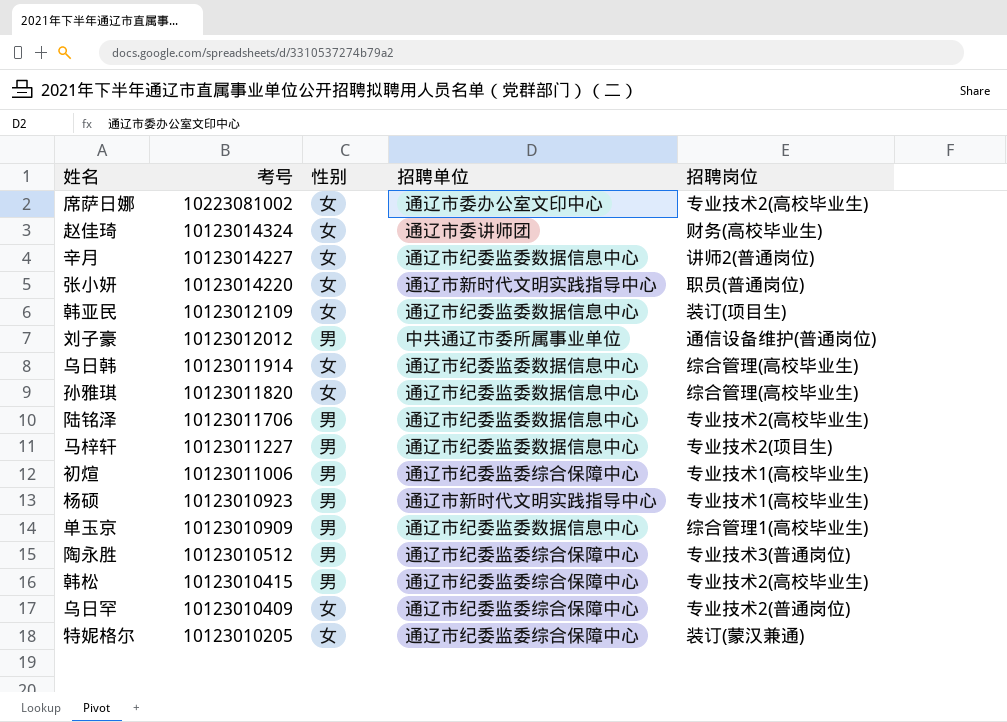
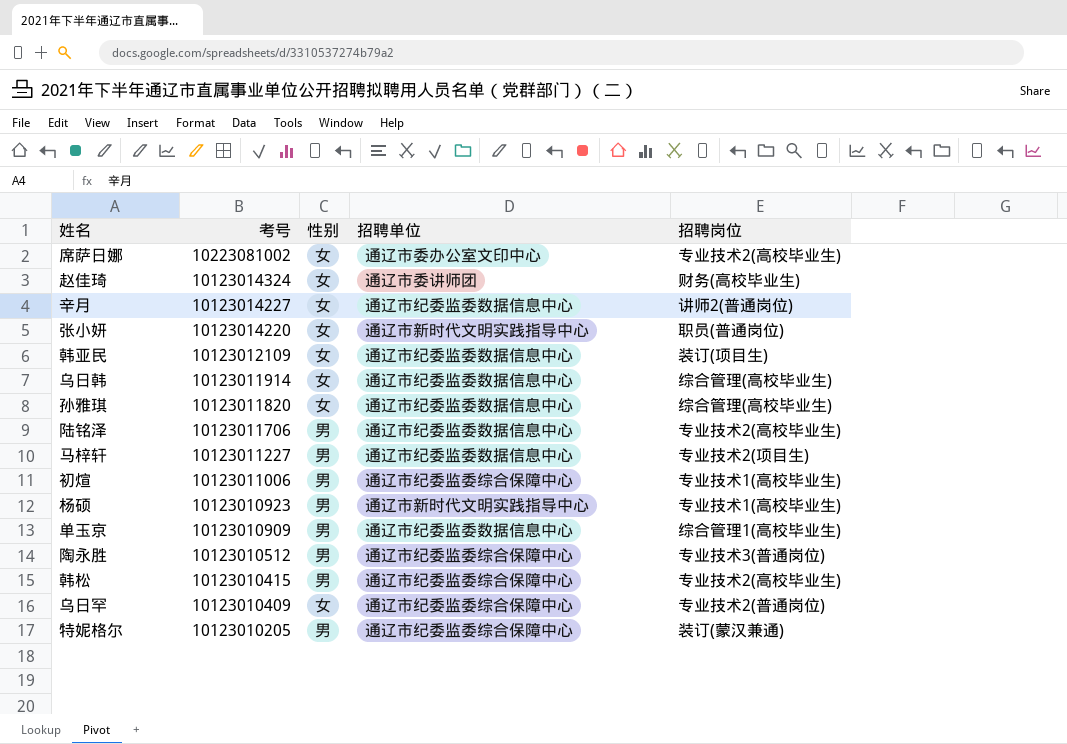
row 刘子豪: 10123012012 | 男 | 中共通辽市委所属事业单位 | 通信设备维护(普通岗位) -> none
特妮格尔 | 性别: 女 -> 男

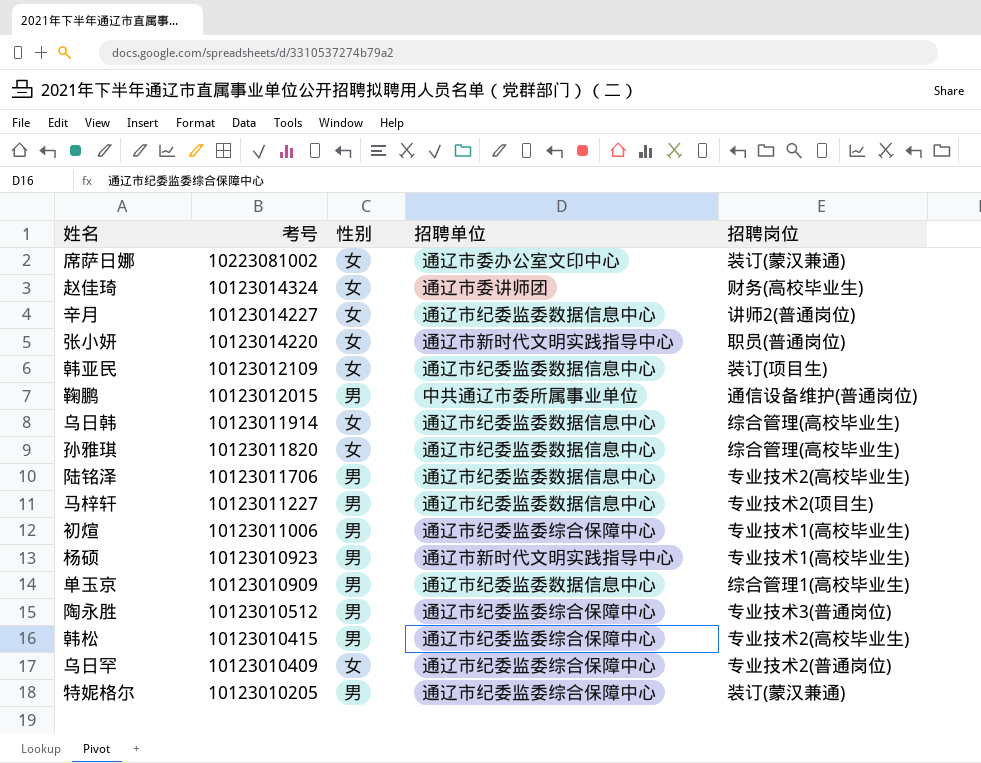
席萨日娜 | 招聘岗位: 专业技术2(高校毕业生) -> 装订(蒙汉兼通)
row 鞠鹏: none -> 10123012015 | 男 | 中共通辽市委所属事业单位 | 通信设备维护(普通岗位)

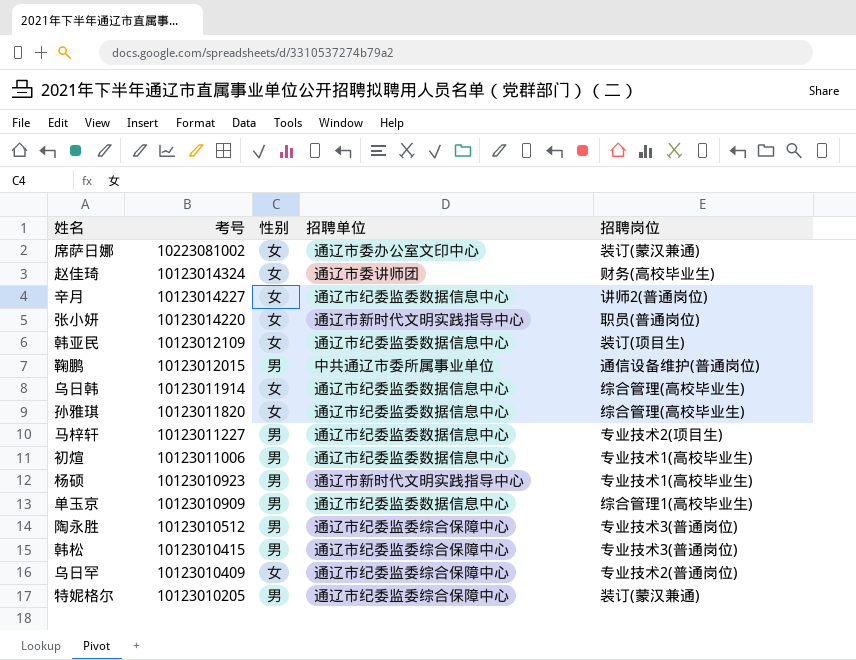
row 陆铭泽: 10123011706 | 男 | 通辽市纪委监委数据信息中心 | 专业技术2(高校毕业生) -> none
初煊 | 招聘单位: 通辽市纪委监委综合保障中心 -> 通辽市纪委监委数据信息中心
韩松 | 招聘岗位: 专业技术2(高校毕业生) -> 专业技术3(普通岗位)

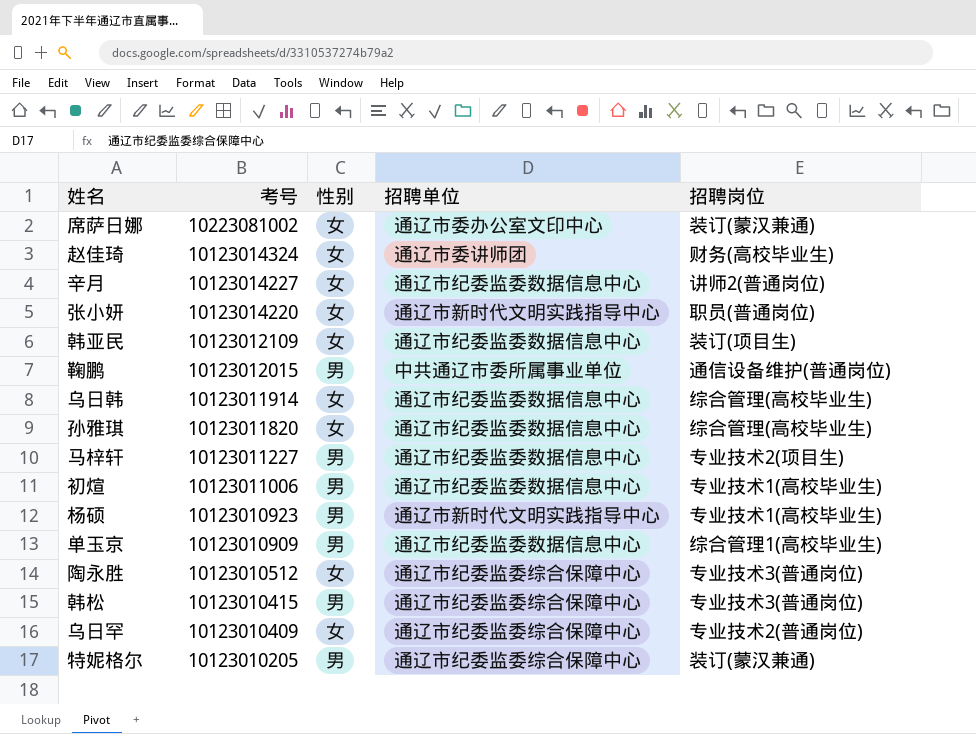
陶永胜 | 性别: 男 -> 女

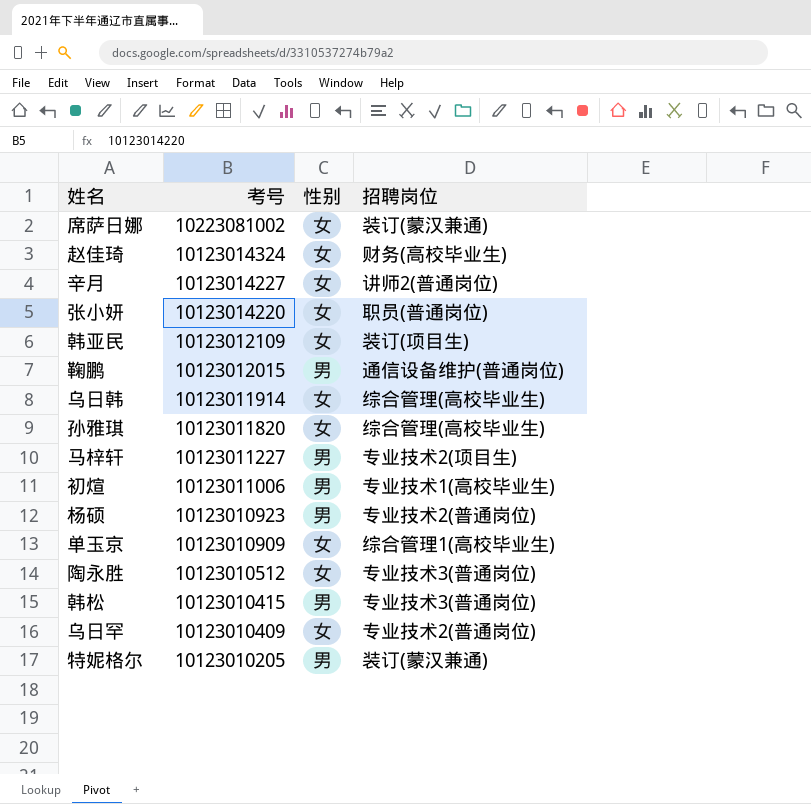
column 招聘单位 | position: 4 -> none
杨硕 | 招聘岗位: 专业技术1(高校毕业生) -> 专业技术2(普通岗位)
单玉京 | 性别: 男 -> 女

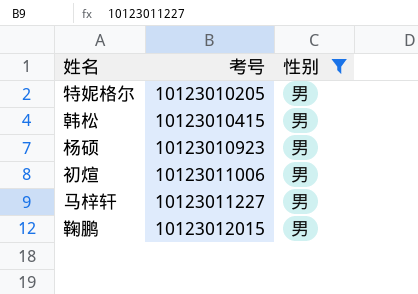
filter: none -> 性别 = 男
row order: 考号 descending -> 考号 ascending
column 招聘岗位 | position: 4 -> none

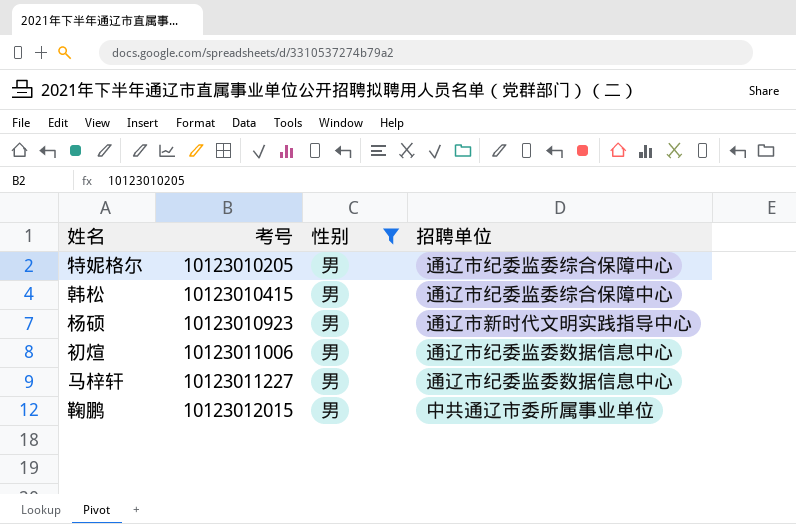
column 招聘单位 | position: none -> 4

